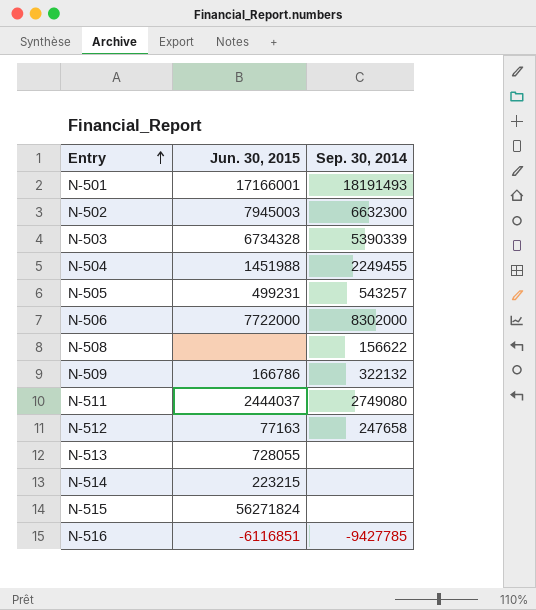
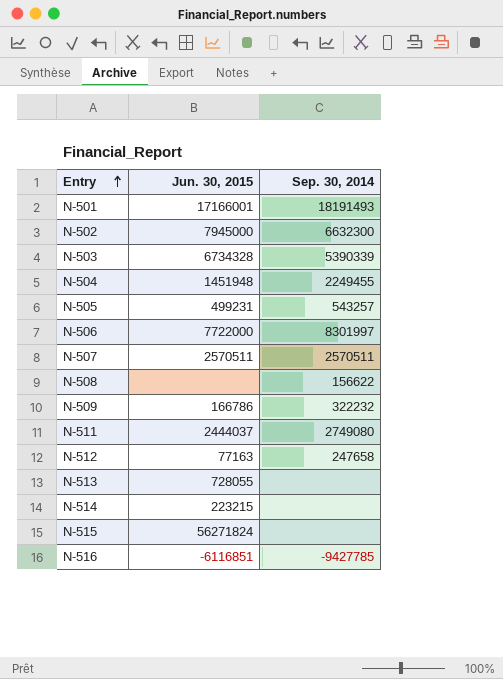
N-502 | Jun. 30, 2015: 7945003 -> 7945000
N-504 | Jun. 30, 2015: 1451988 -> 1451948
N-506 | Sep. 30, 2014: 8302000 -> 8301997
row N-507: none -> 2570511 | 2570511
N-509 | Sep. 30, 2014: 322132 -> 322232

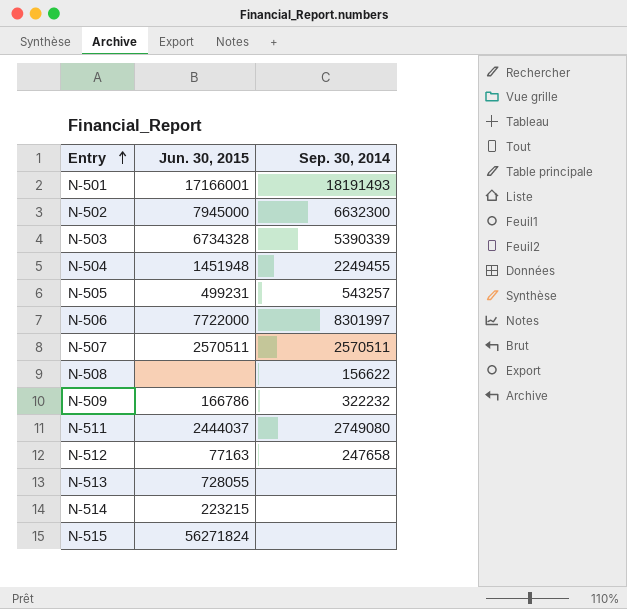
row N-516: -6116851 | -9427785 -> none

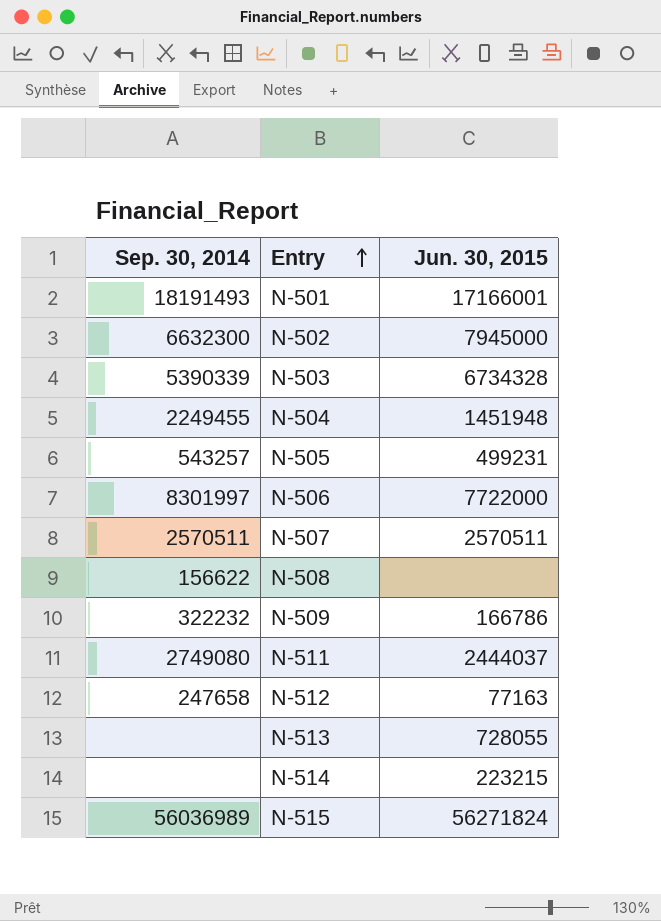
column Sep. 30, 2014 | position: 3 -> 1
N-515 | Sep. 30, 2014: none -> 56036989

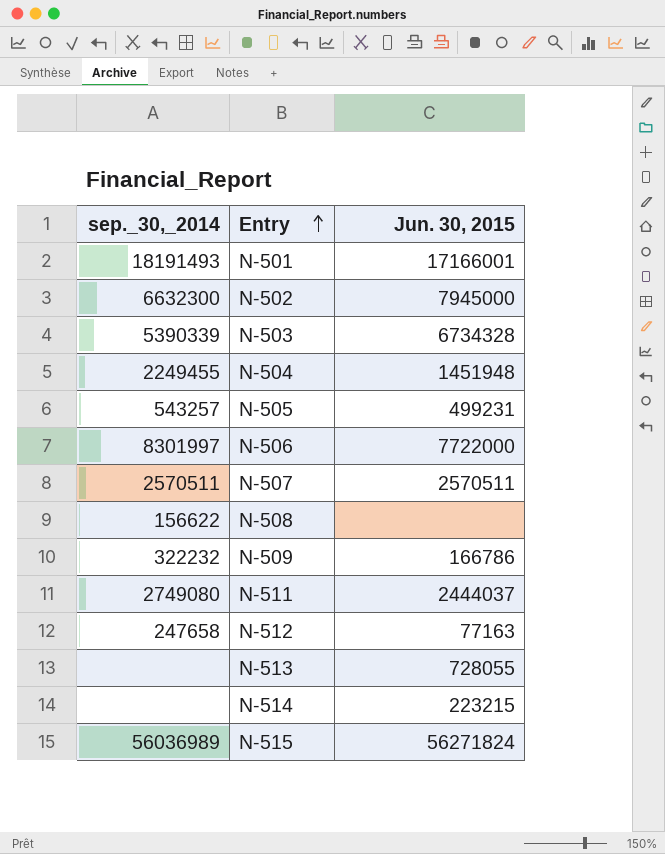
column name: Sep. 30, 2014 -> sep._30,_2014

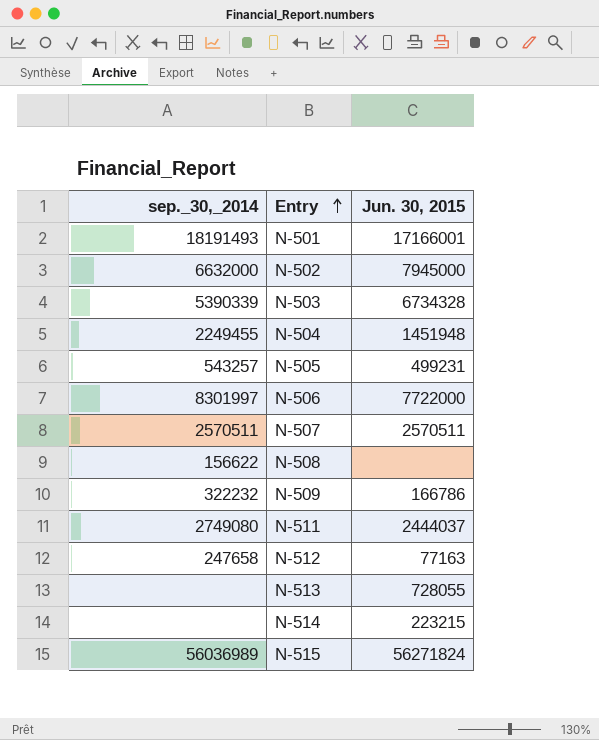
N-502 | sep._30,_2014: 6632300 -> 6632000

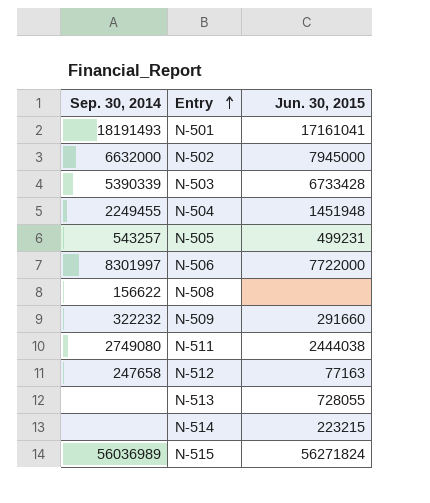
column name: sep._30,_2014 -> Sep. 30, 2014
row N-507: 2570511 | 2570511 -> none
N-501 | Jun. 30, 2015: 17166001 -> 17161041
N-503 | Jun. 30, 2015: 6734328 -> 6733428
N-509 | Jun. 30, 2015: 166786 -> 291660
N-511 | Jun. 30, 2015: 2444037 -> 2444038

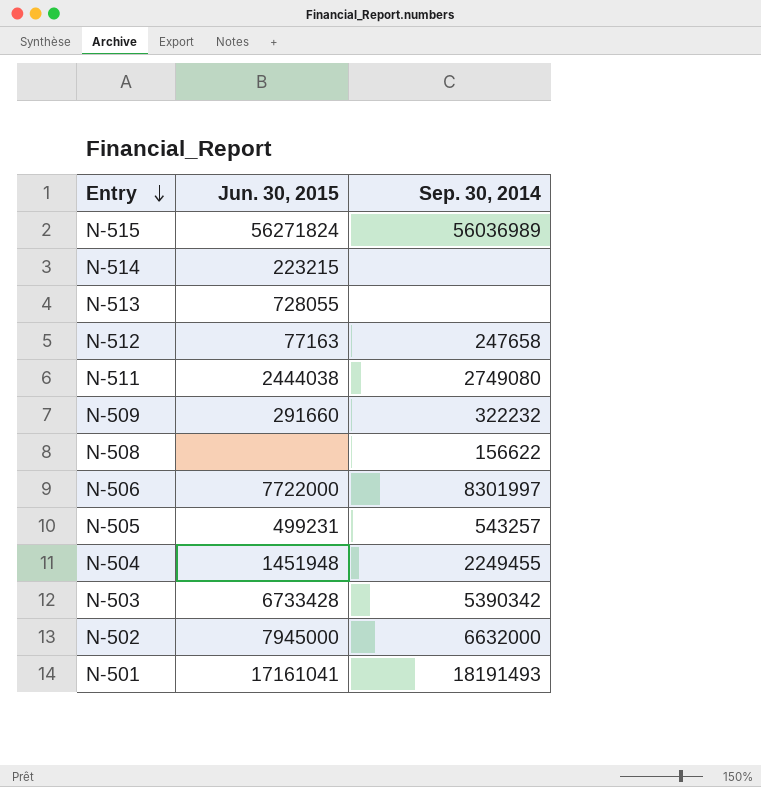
row order: Entry ascending -> Entry descending
column Sep. 30, 2014 | position: 1 -> 3
N-503 | Sep. 30, 2014: 5390339 -> 5390342

